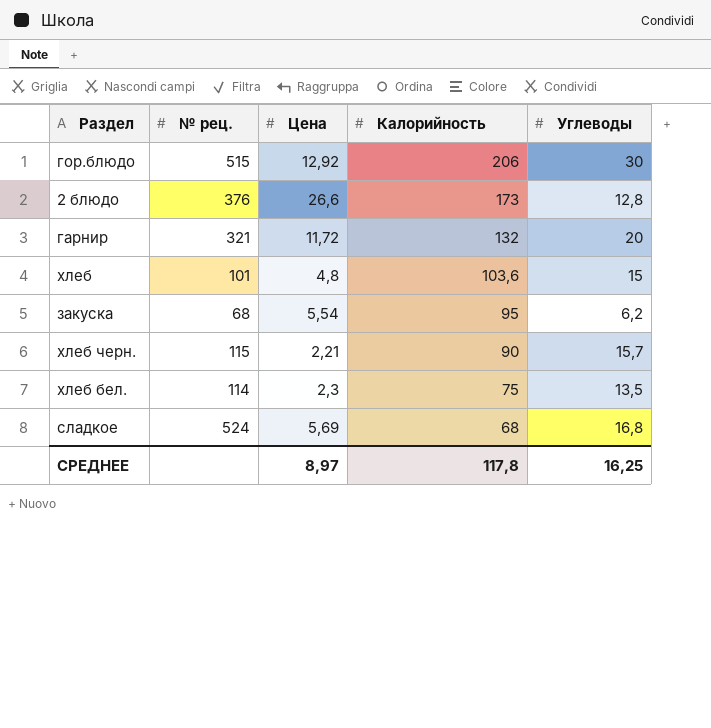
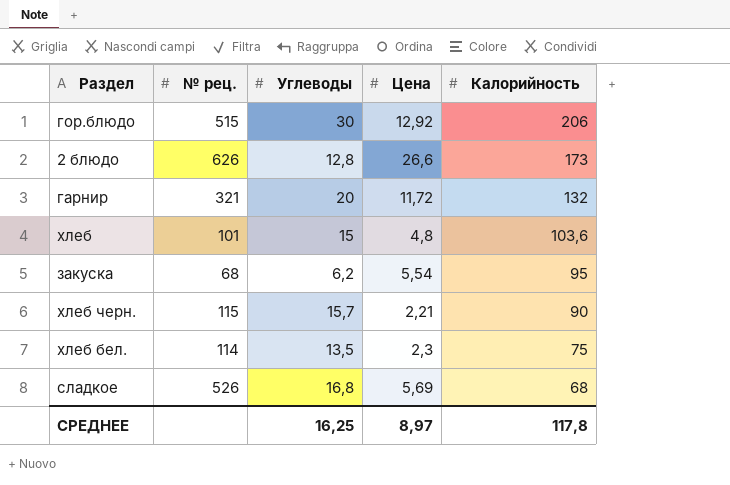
column Углеводы | position: 5 -> 3
2 блюдо | № рец.: 376 -> 626
сладкое | № рец.: 524 -> 526

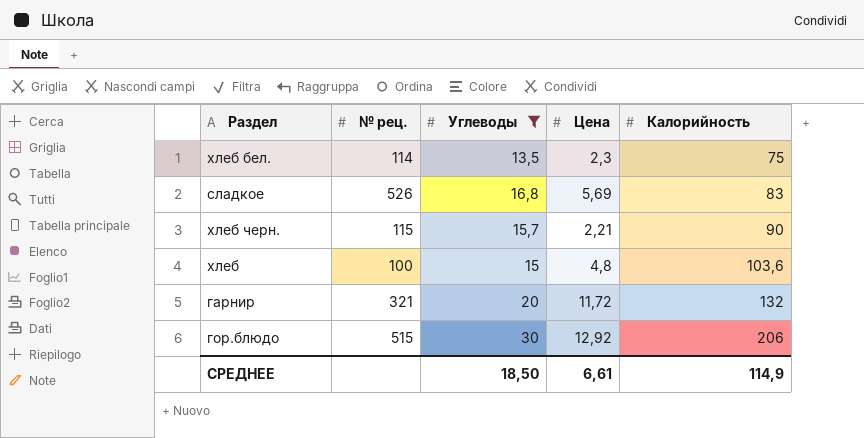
filter: none -> Углеводы >= 13,5
row order: Калорийность descending -> Калорийность ascending
сладкое | Калорийность: 68 -> 83
хлеб | № рец.: 101 -> 100
СРЕДНЕЕ | Углеводы: 16,25 -> 18,50
СРЕДНЕЕ | Цена: 8,97 -> 6,61
СРЕДНЕЕ | Калорийность: 117,8 -> 114,9

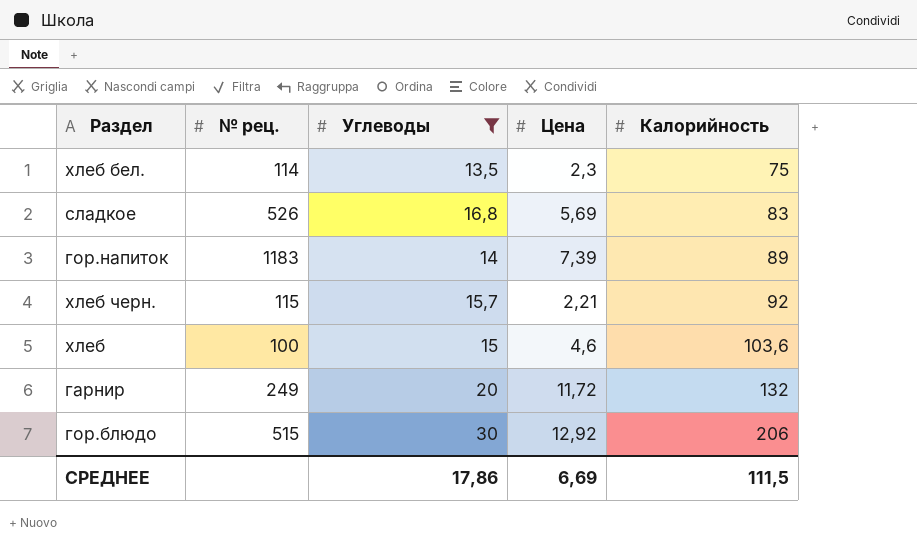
row гор.напиток: none -> 1183 | 14 | 7,39 | 89
хлеб черн. | Калорийность: 90 -> 92
хлеб | Цена: 4,8 -> 4,6
гарнир | № рец.: 321 -> 249
СРЕДНЕЕ | Углеводы: 18,50 -> 17,86
СРЕДНЕЕ | Цена: 6,61 -> 6,69
СРЕДНЕЕ | Калорийность: 114,9 -> 111,5

